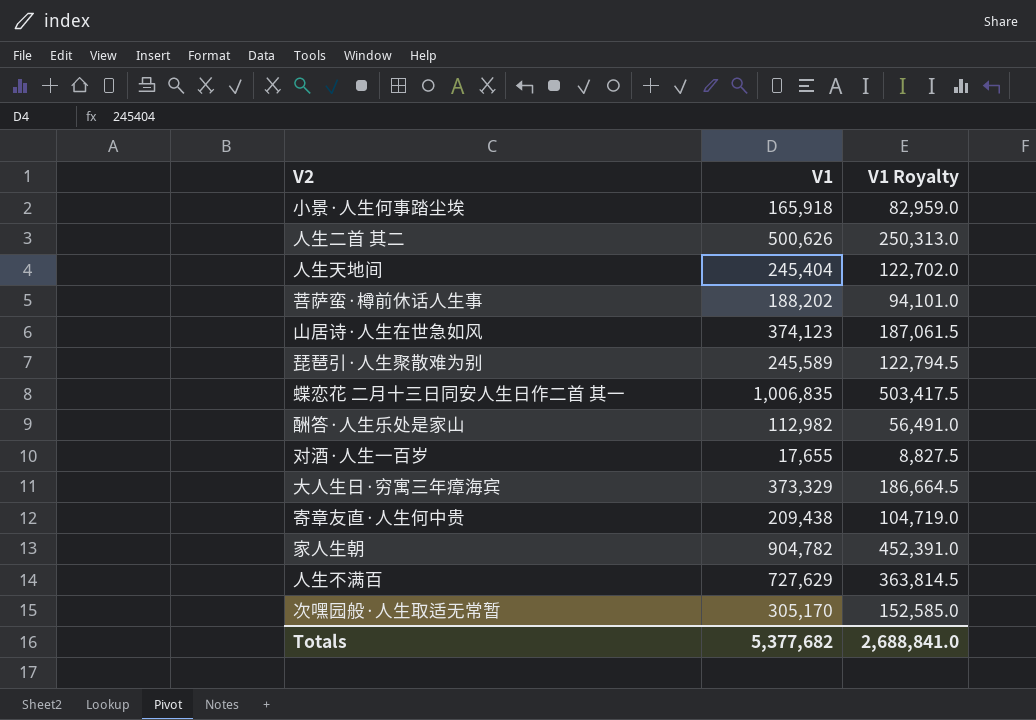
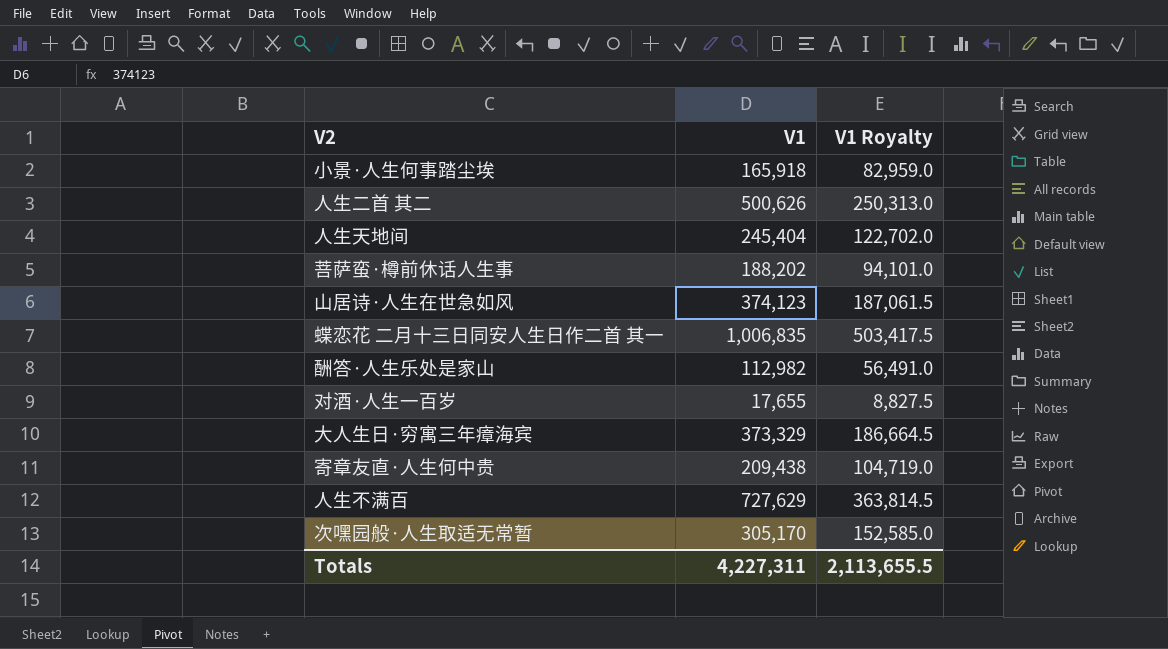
row 琵琶引·人生聚散难为别: 245,589 | 122,794.5 -> none
row 家人生朝: 904,782 | 452,391.0 -> none
Totals | V1: 5,377,682 -> 4,227,311
Totals | V1 Royalty: 2,688,841.0 -> 2,113,655.5

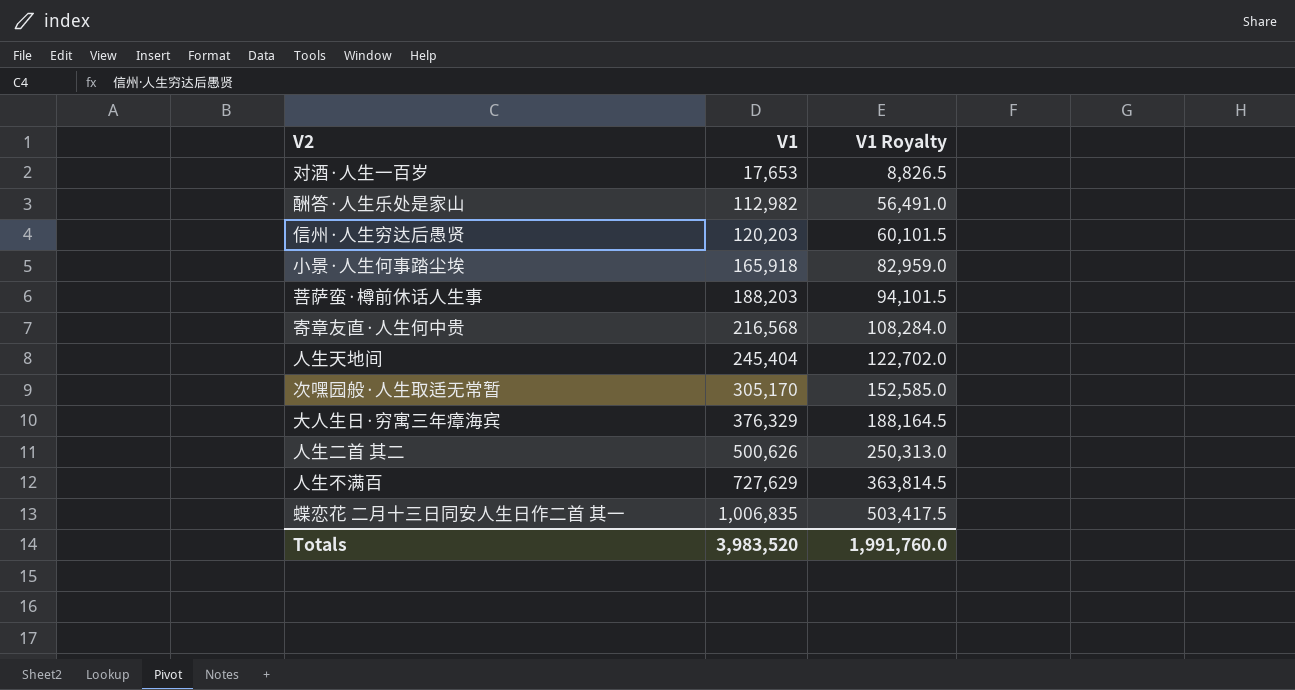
row order: none -> V1 ascending
row 山居诗·人生在世急如风: 374,123 | 187,061.5 -> none
对酒·人生一百岁 | V1: 17,655 -> 17,653
对酒·人生一百岁 | V1 Royalty: 8,827.5 -> 8,826.5
row 信州·人生穷达后愚贤: none -> 120,203 | 60,101.5
菩萨蛮·樽前休话人生事 | V1: 188,202 -> 188,203
菩萨蛮·樽前休话人生事 | V1 Royalty: 94,101.0 -> 94,101.5
寄章友直·人生何中贵 | V1: 209,438 -> 216,568
寄章友直·人生何中贵 | V1 Royalty: 104,719.0 -> 108,284.0
大人生日·穷寓三年瘴海宾 | V1: 373,329 -> 376,329
大人生日·穷寓三年瘴海宾 | V1 Royalty: 186,664.5 -> 188,164.5
Totals | V1: 4,227,311 -> 3,983,520
Totals | V1 Royalty: 2,113,655.5 -> 1,991,760.0

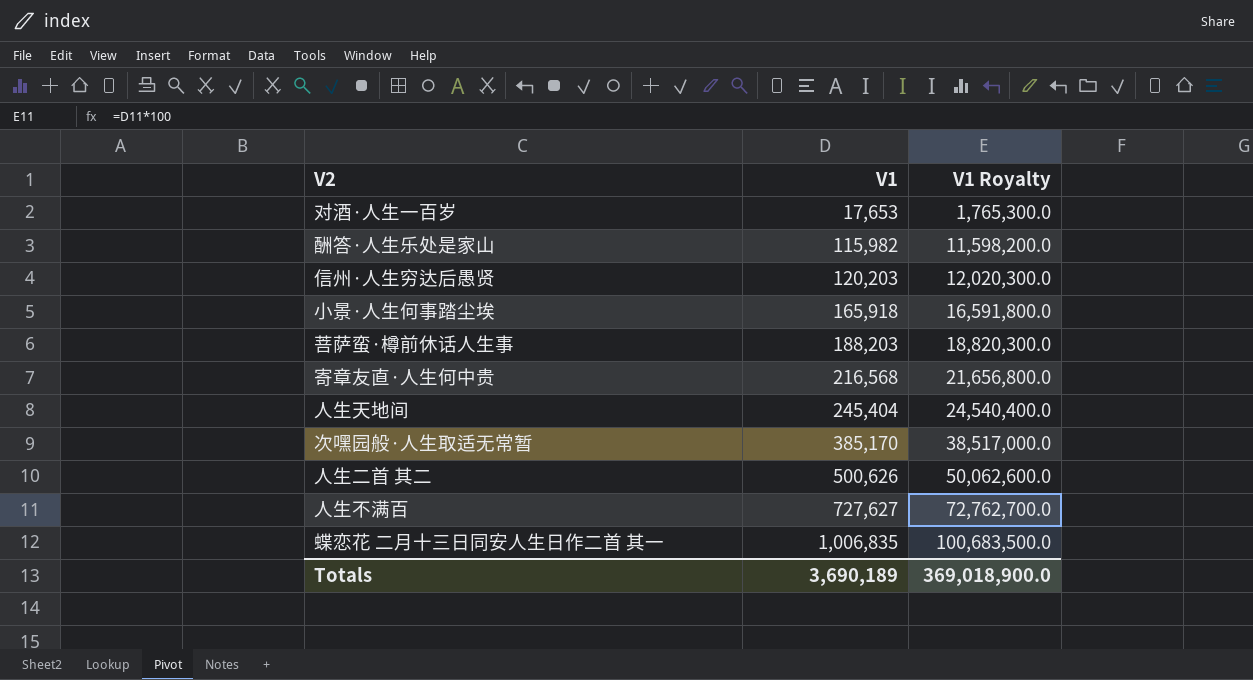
column V1 Royalty | formula: [V1] * 0.5 -> [V1] * 100
row 大人生日·穷寓三年瘴海宾: 376,329 | 188,164.5 -> none
酬答·人生乐处是家山 | V1: 112,982 -> 115,982
次嘿园般·人生取适无常暂 | V1: 305,170 -> 385,170
人生不满百 | V1: 727,629 -> 727,627
Totals | V1: 3,983,520 -> 3,690,189
Totals | V1 Royalty: 1,991,760.0 -> 369,018,900.0

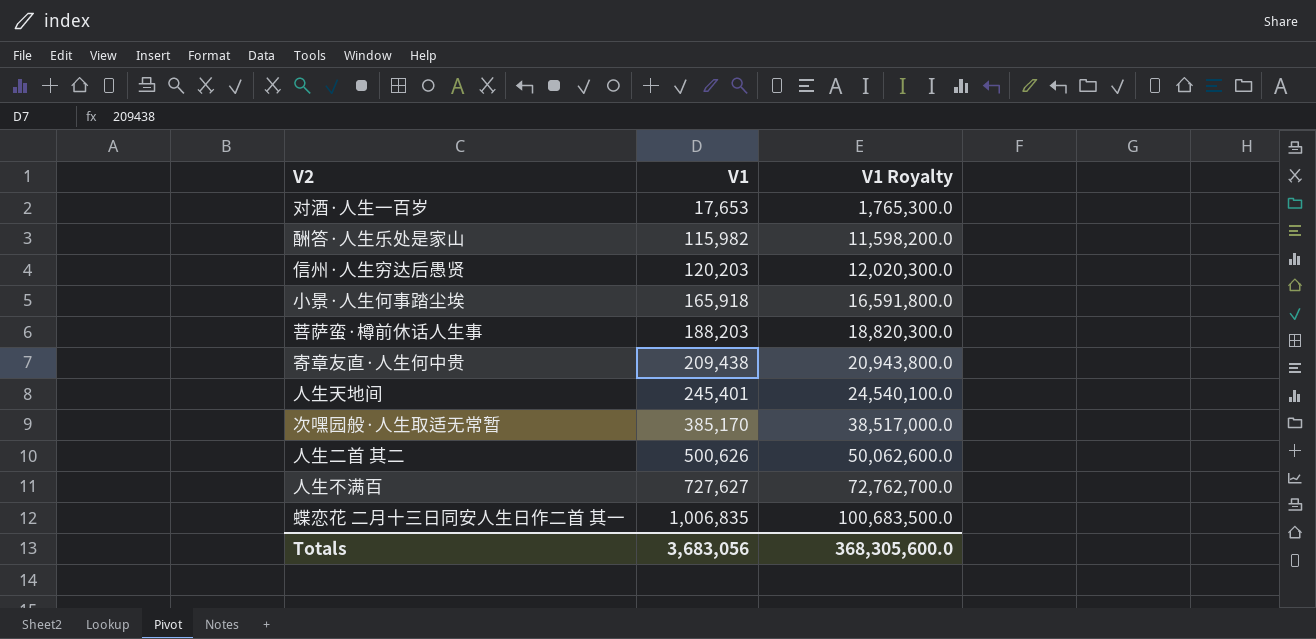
寄章友直·人生何中贵 | V1: 216,568 -> 209,438
寄章友直·人生何中贵 | V1 Royalty: 21,656,800.0 -> 20,943,800.0
人生天地间 | V1: 245,404 -> 245,401
人生天地间 | V1 Royalty: 24,540,400.0 -> 24,540,100.0
Totals | V1: 3,690,189 -> 3,683,056
Totals | V1 Royalty: 369,018,900.0 -> 368,305,600.0

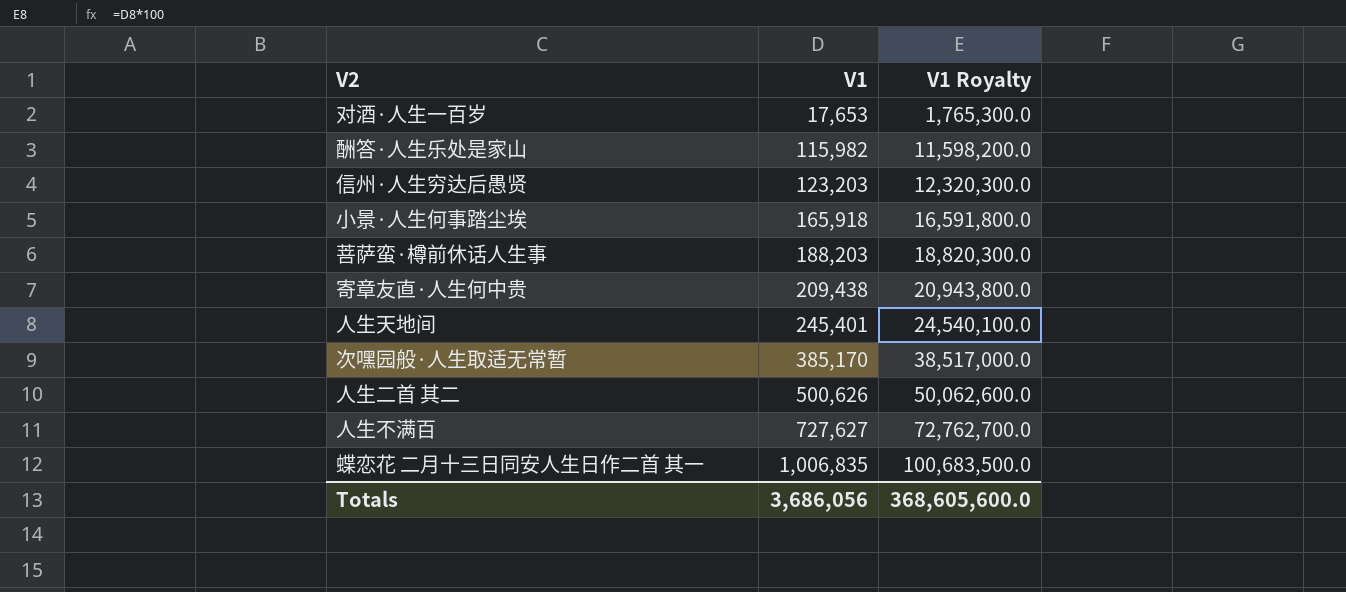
信州·人生穷达后愚贤 | V1: 120,203 -> 123,203
信州·人生穷达后愚贤 | V1 Royalty: 12,020,300.0 -> 12,320,300.0
Totals | V1: 3,683,056 -> 3,686,056
Totals | V1 Royalty: 368,305,600.0 -> 368,605,600.0

